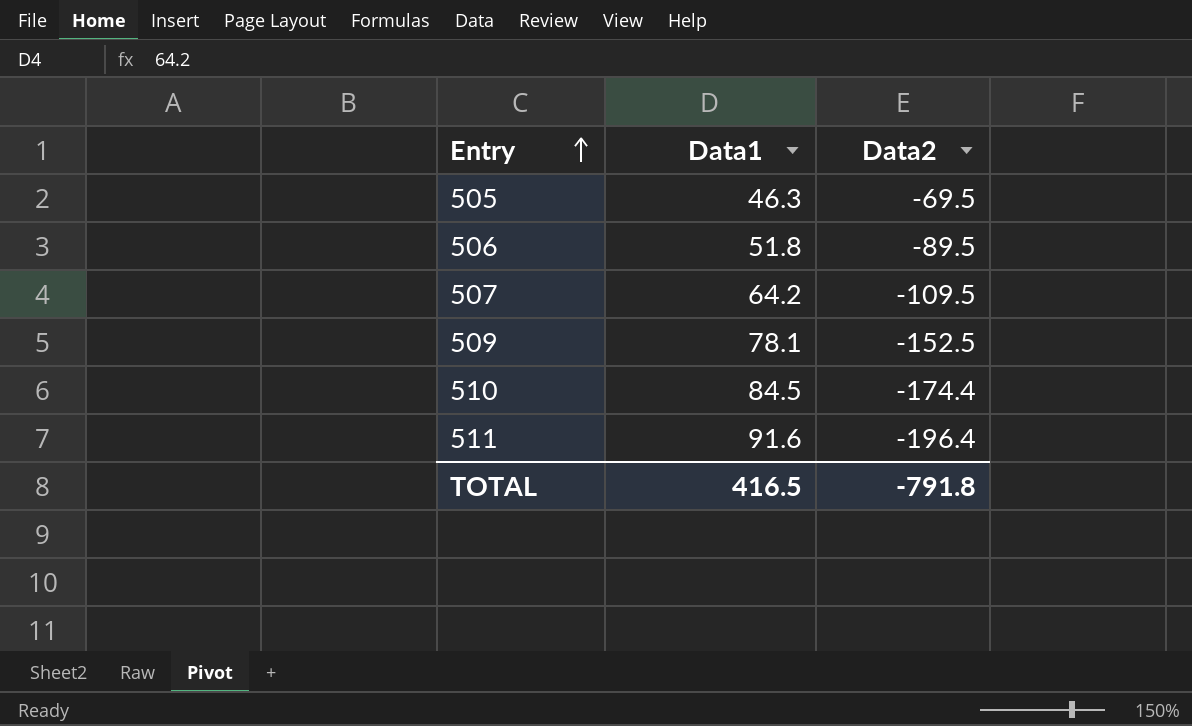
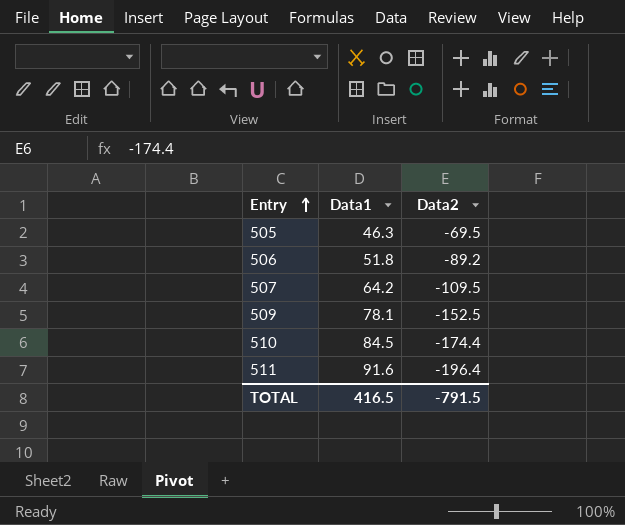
506 | Data2: -89.5 -> -89.2
TOTAL | Data2: -791.8 -> -791.5

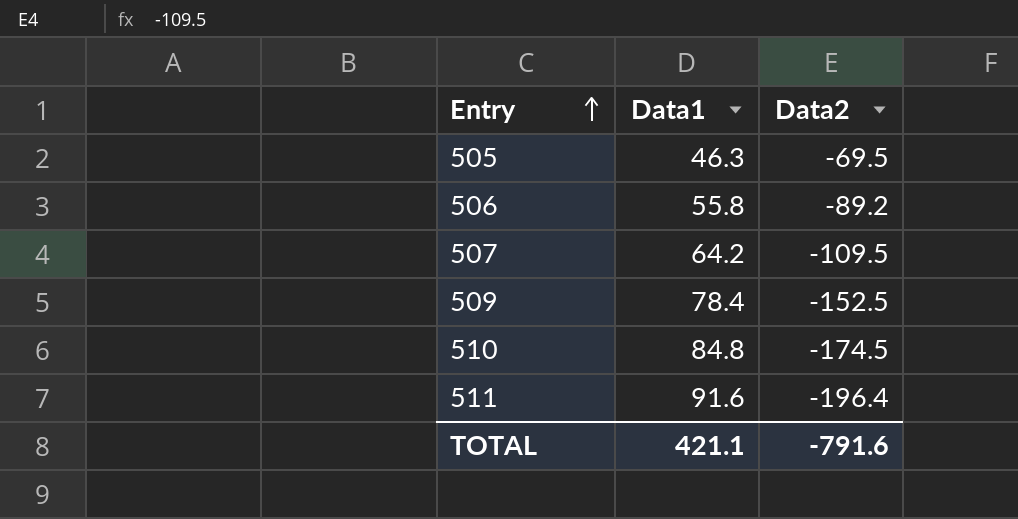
506 | Data1: 51.8 -> 55.8
509 | Data1: 78.1 -> 78.4
510 | Data1: 84.5 -> 84.8
510 | Data2: -174.4 -> -174.5
TOTAL | Data1: 416.5 -> 421.1
TOTAL | Data2: -791.5 -> -791.6

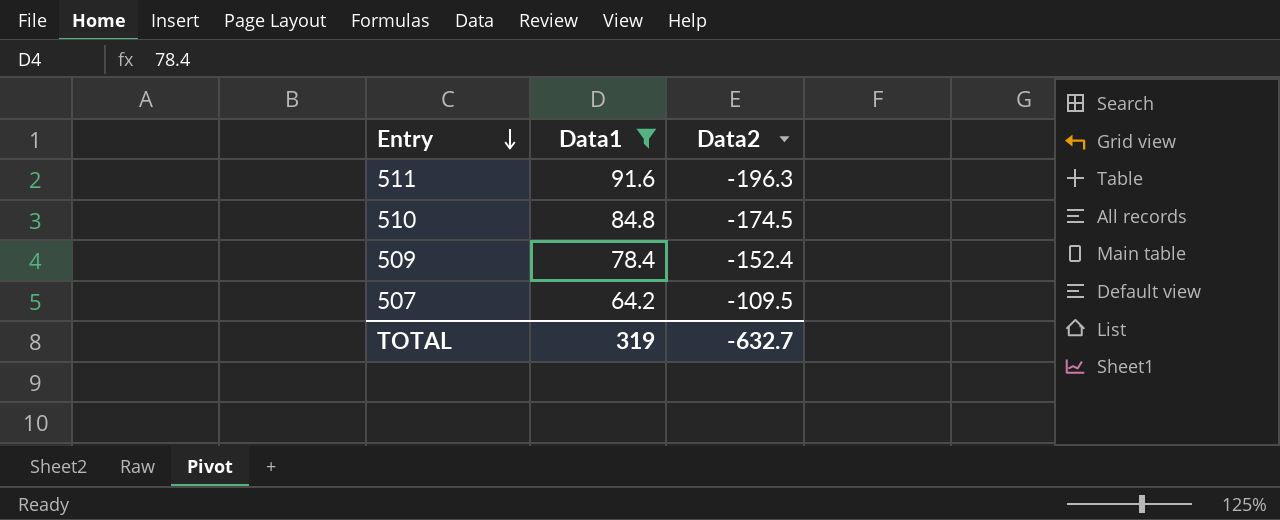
filter: none -> Data1 >= 64.2
row order: Entry ascending -> Entry descending
511 | Data2: -196.4 -> -196.3
509 | Data2: -152.5 -> -152.4
TOTAL | Data1: 421.1 -> 319
TOTAL | Data2: -791.6 -> -632.7

